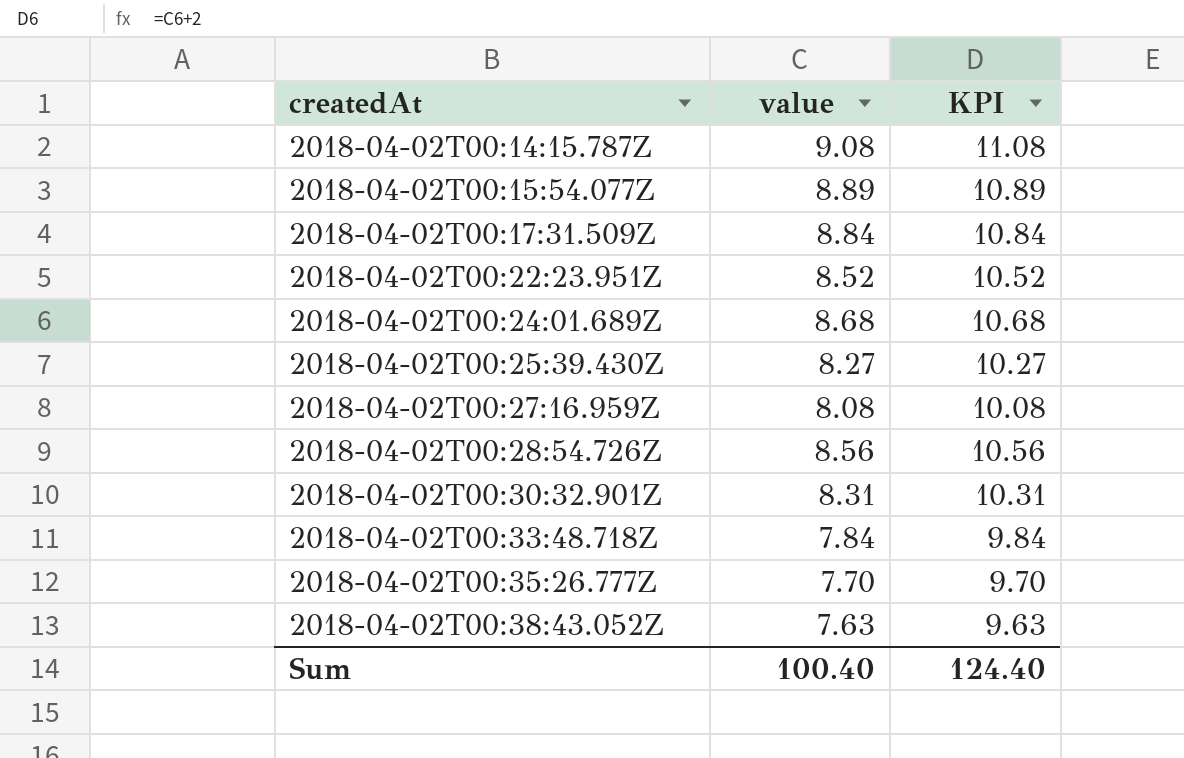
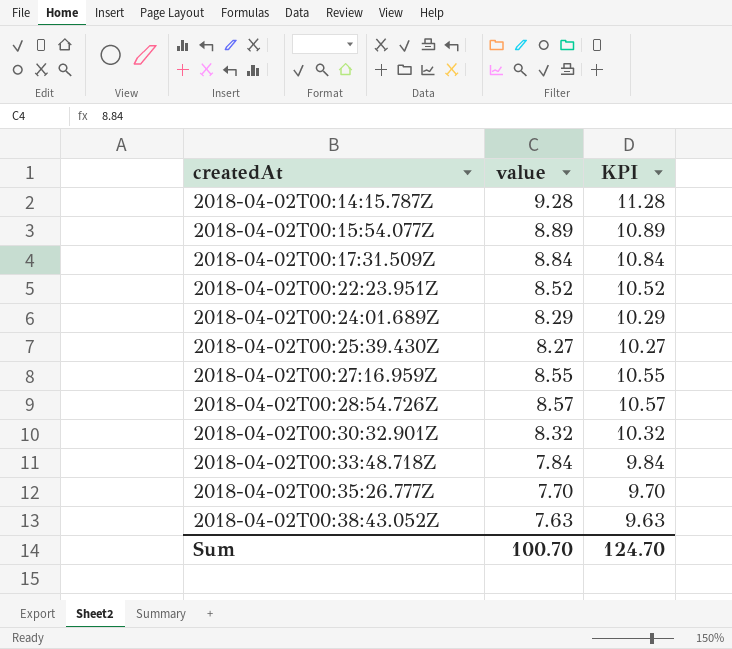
2018-04-02T00:14:15.787Z | value: 9.08 -> 9.28
2018-04-02T00:14:15.787Z | KPI: 11.08 -> 11.28
2018-04-02T00:24:01.689Z | value: 8.68 -> 8.29
2018-04-02T00:24:01.689Z | KPI: 10.68 -> 10.29
2018-04-02T00:27:16.959Z | value: 8.08 -> 8.55
2018-04-02T00:27:16.959Z | KPI: 10.08 -> 10.55
2018-04-02T00:28:54.726Z | value: 8.56 -> 8.57
2018-04-02T00:28:54.726Z | KPI: 10.56 -> 10.57
2018-04-02T00:30:32.901Z | value: 8.31 -> 8.32
2018-04-02T00:30:32.901Z | KPI: 10.31 -> 10.32
Sum | value: 100.40 -> 100.70
Sum | KPI: 124.40 -> 124.70

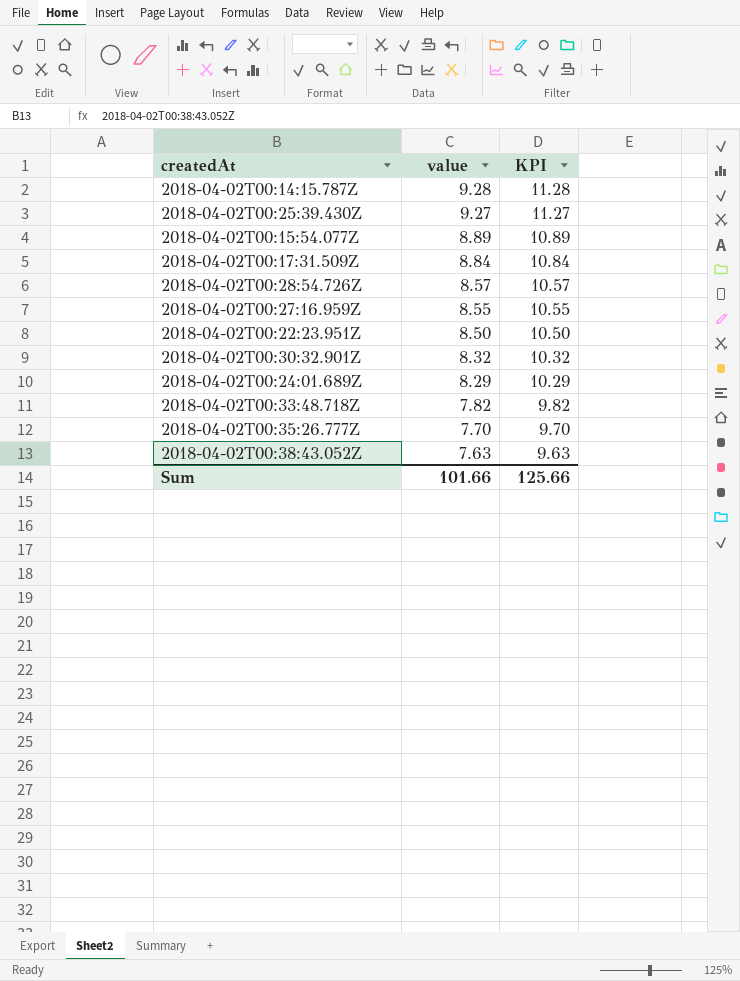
row order: createdAt ascending -> value descending
2018-04-02T00:25:39.430Z | value: 8.27 -> 9.27
2018-04-02T00:25:39.430Z | KPI: 10.27 -> 11.27
2018-04-02T00:22:23.951Z | value: 8.52 -> 8.50
2018-04-02T00:22:23.951Z | KPI: 10.52 -> 10.50
2018-04-02T00:33:48.718Z | value: 7.84 -> 7.82
2018-04-02T00:33:48.718Z | KPI: 9.84 -> 9.82
Sum | value: 100.70 -> 101.66
Sum | KPI: 124.70 -> 125.66

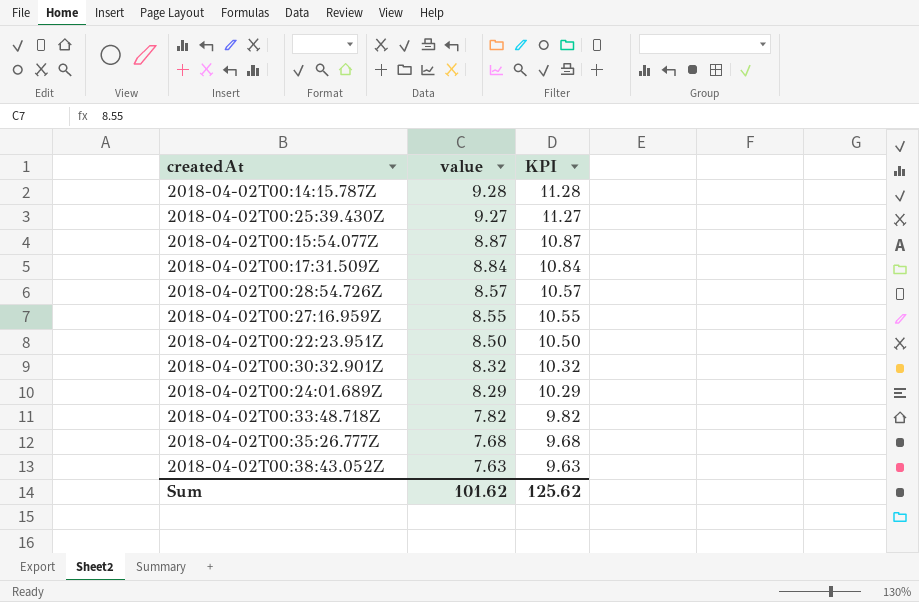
2018-04-02T00:15:54.077Z | value: 8.89 -> 8.87
2018-04-02T00:15:54.077Z | KPI: 10.89 -> 10.87
2018-04-02T00:35:26.777Z | value: 7.70 -> 7.68
2018-04-02T00:35:26.777Z | KPI: 9.70 -> 9.68
Sum | value: 101.66 -> 101.62
Sum | KPI: 125.66 -> 125.62

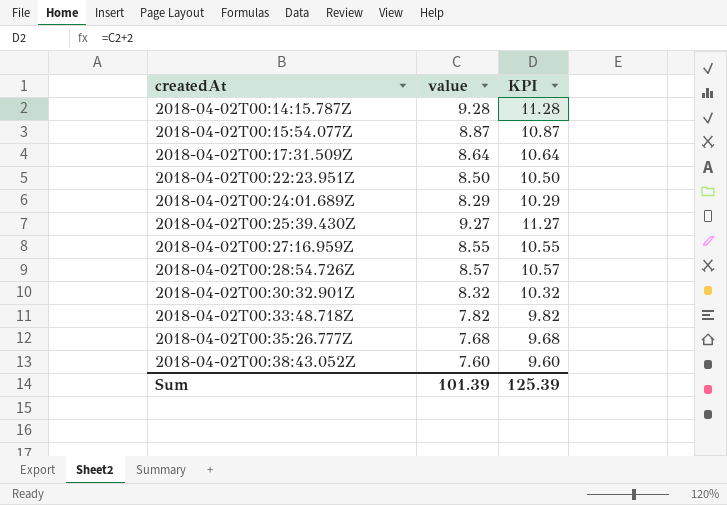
row order: value descending -> createdAt ascending
2018-04-02T00:17:31.509Z | value: 8.84 -> 8.64
2018-04-02T00:17:31.509Z | KPI: 10.84 -> 10.64
2018-04-02T00:38:43.052Z | value: 7.63 -> 7.60
2018-04-02T00:38:43.052Z | KPI: 9.63 -> 9.60
Sum | value: 101.62 -> 101.39
Sum | KPI: 125.62 -> 125.39

